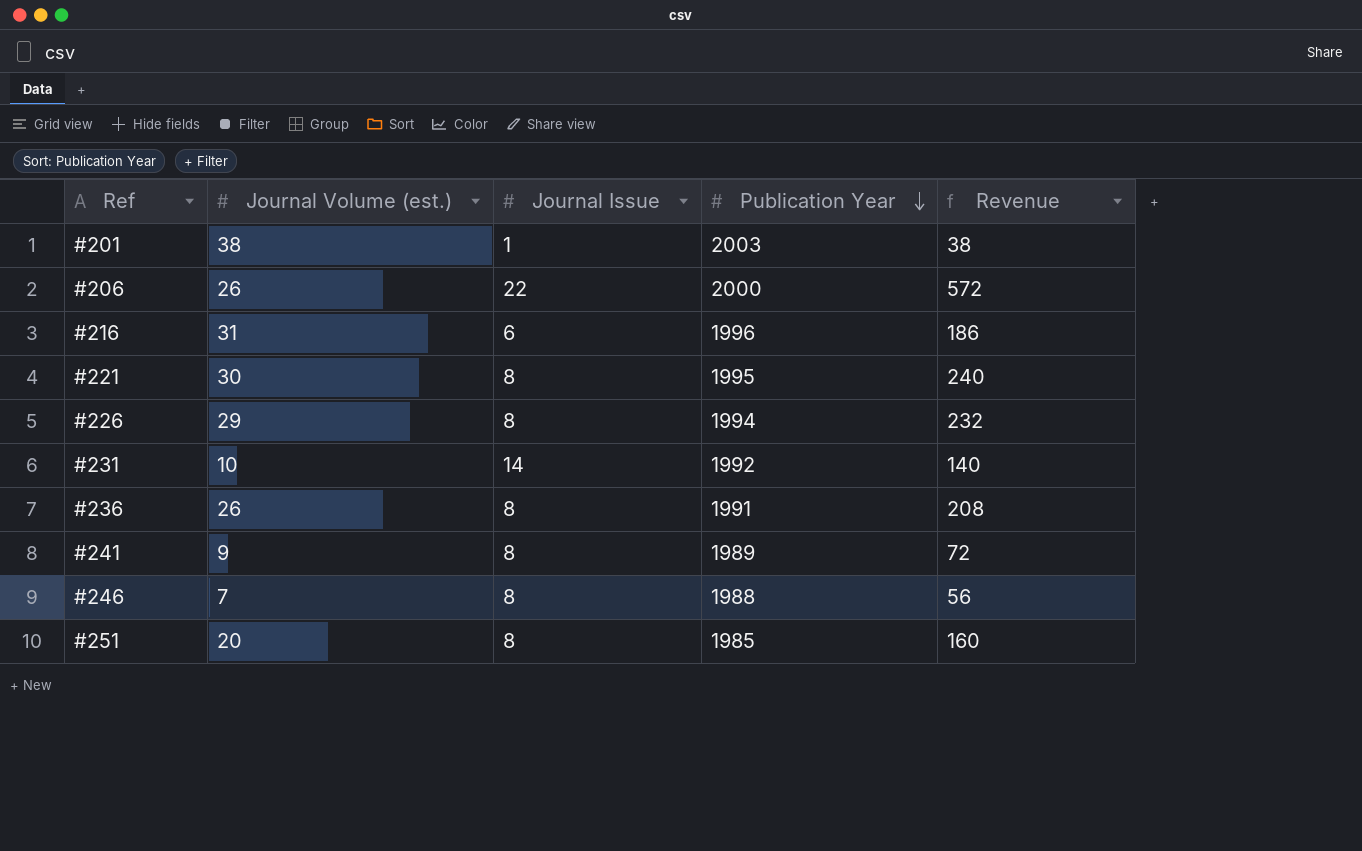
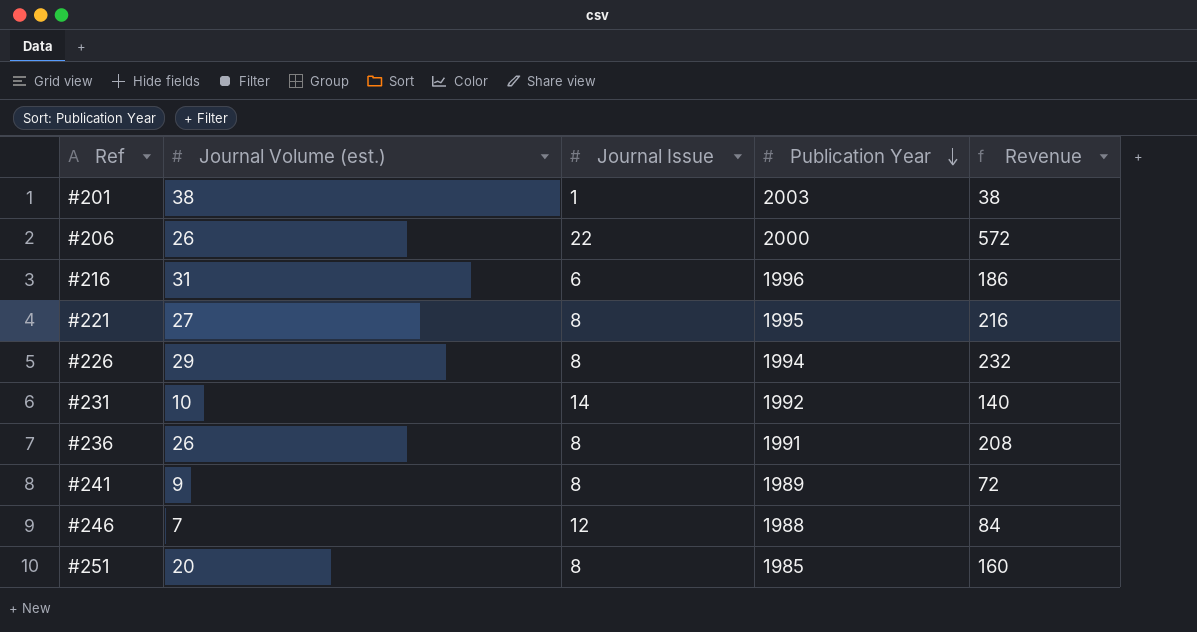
#221 | Journal Volume (est.): 30 -> 27
#221 | Revenue: 240 -> 216
#246 | Journal Issue: 8 -> 12
#246 | Revenue: 56 -> 84

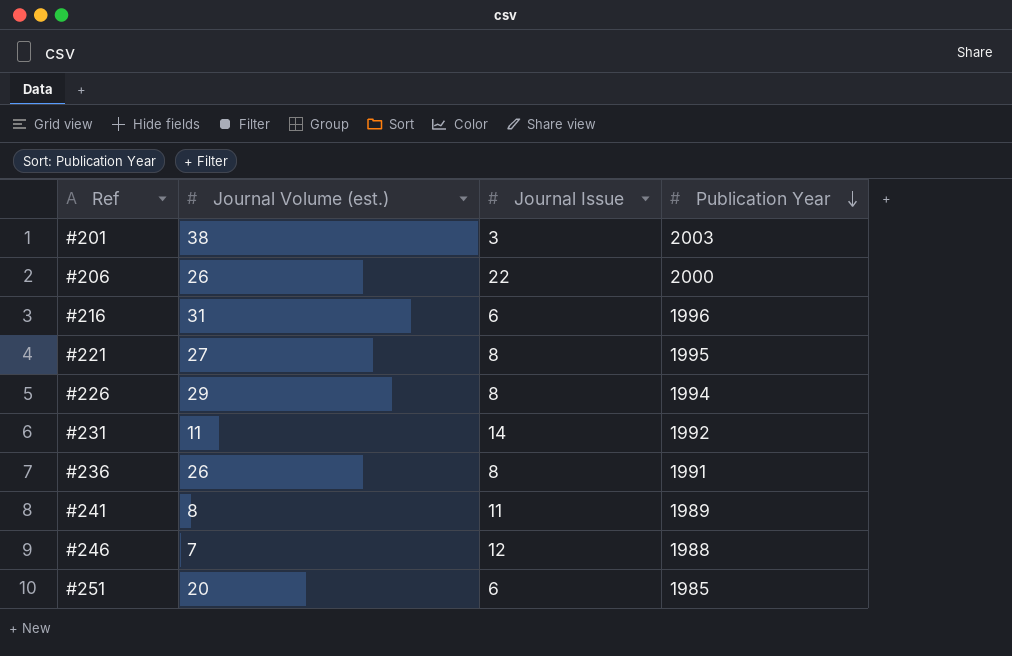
column Revenue | formula: [Journal Volume (est.)] * [Journal Issue] -> none
#201 | Journal Issue: 1 -> 3
#231 | Journal Volume (est.): 10 -> 11
#241 | Journal Volume (est.): 9 -> 8
#241 | Journal Issue: 8 -> 11
#251 | Journal Issue: 8 -> 6

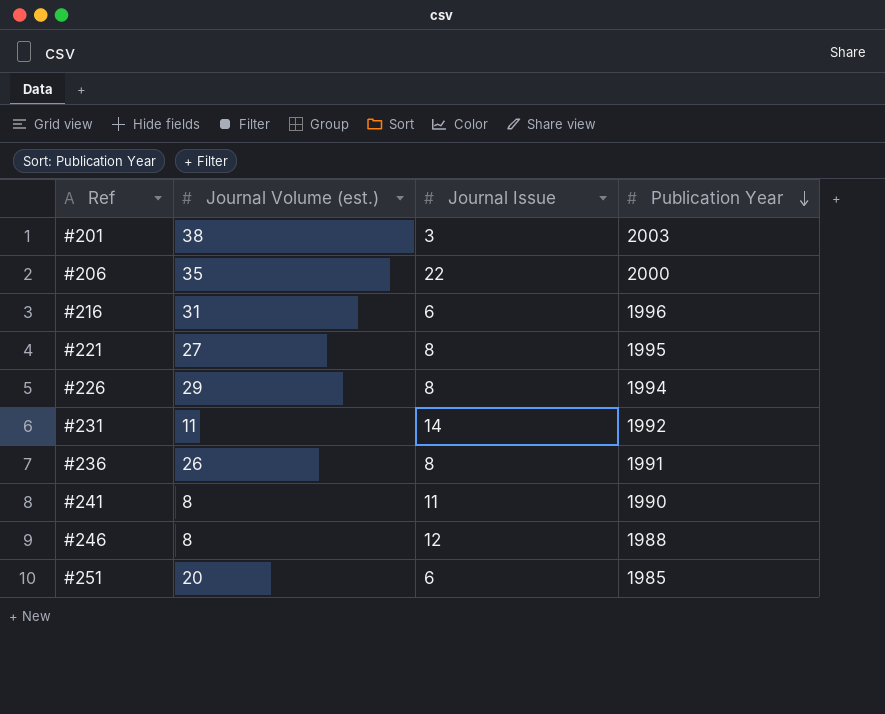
#206 | Journal Volume (est.): 26 -> 35
#241 | Publication Year: 1989 -> 1990
#246 | Journal Volume (est.): 7 -> 8

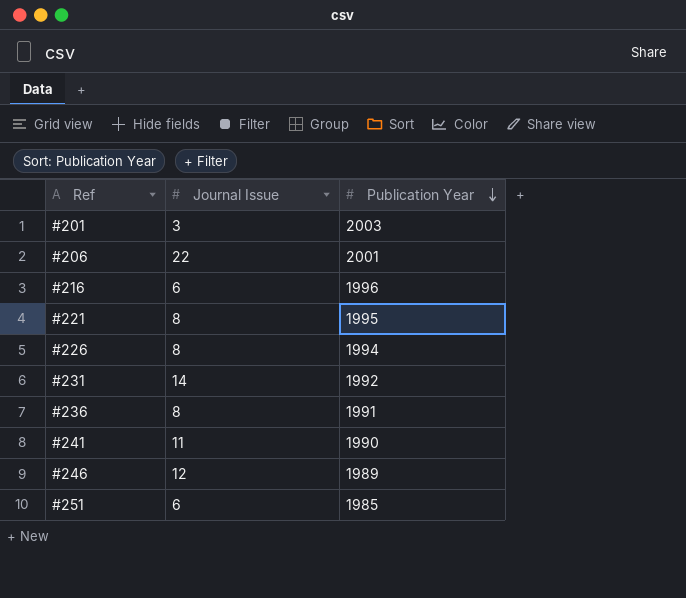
column Journal Volume (est.) | position: 2 -> none
#206 | Publication Year: 2000 -> 2001
#246 | Publication Year: 1988 -> 1989

